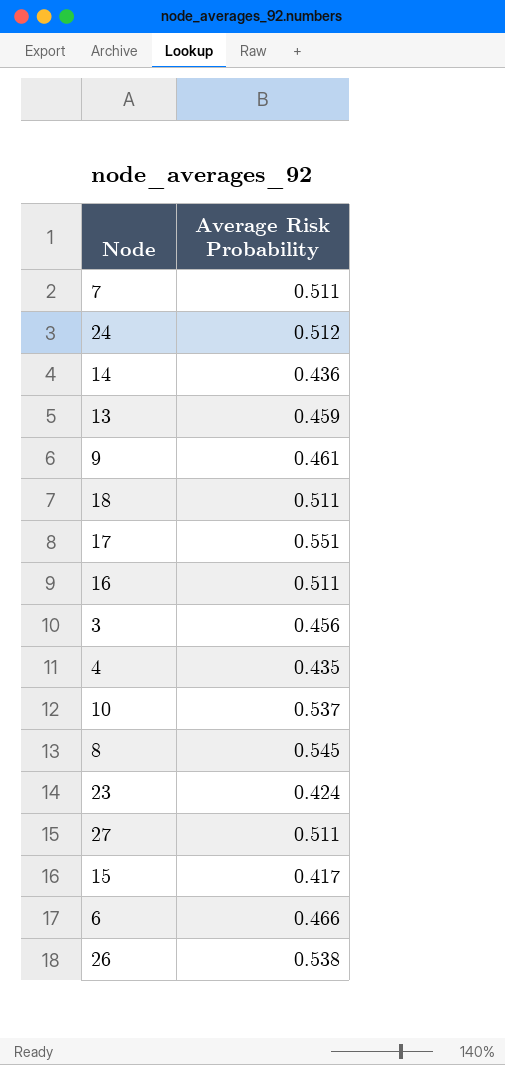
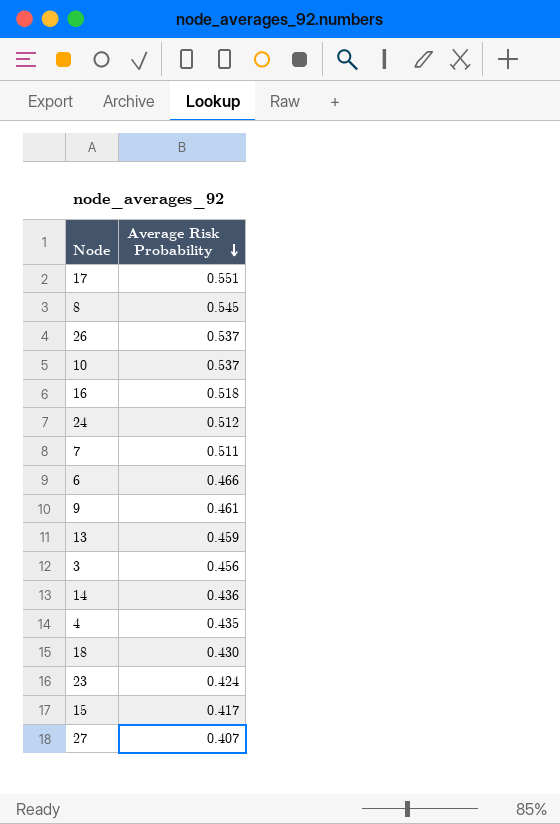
row order: none -> Average Risk Probability descending
26 | Average Risk Probability: 0.538 -> 0.537
16 | Average Risk Probability: 0.511 -> 0.518
18 | Average Risk Probability: 0.511 -> 0.430
27 | Average Risk Probability: 0.511 -> 0.407

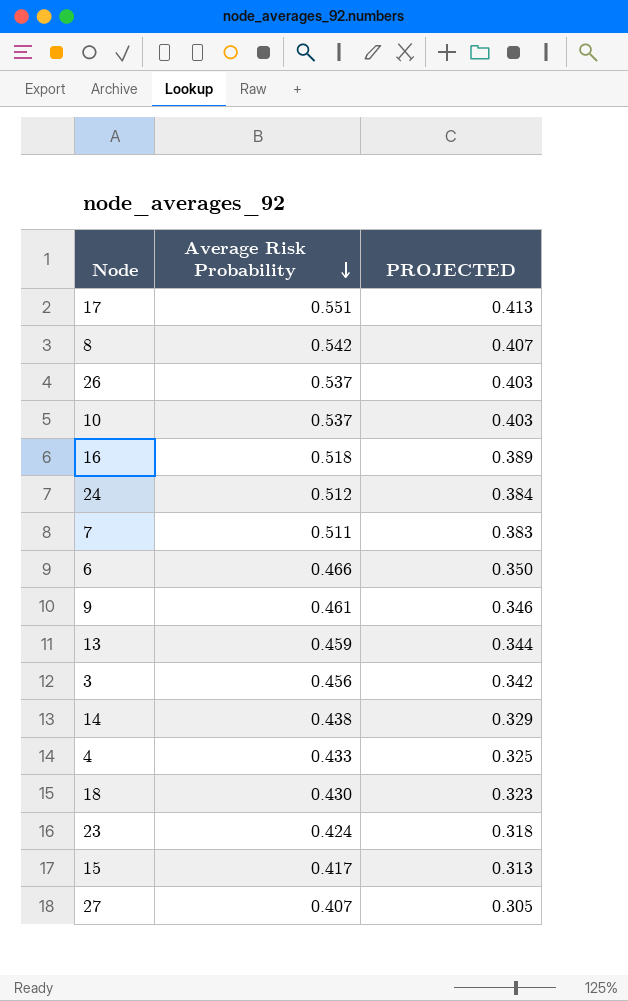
column PROJECTED | formula: none -> [Average Risk Probability] * 0.75
8 | Average Risk Probability: 0.545 -> 0.542
14 | Average Risk Probability: 0.436 -> 0.438
4 | Average Risk Probability: 0.435 -> 0.433

